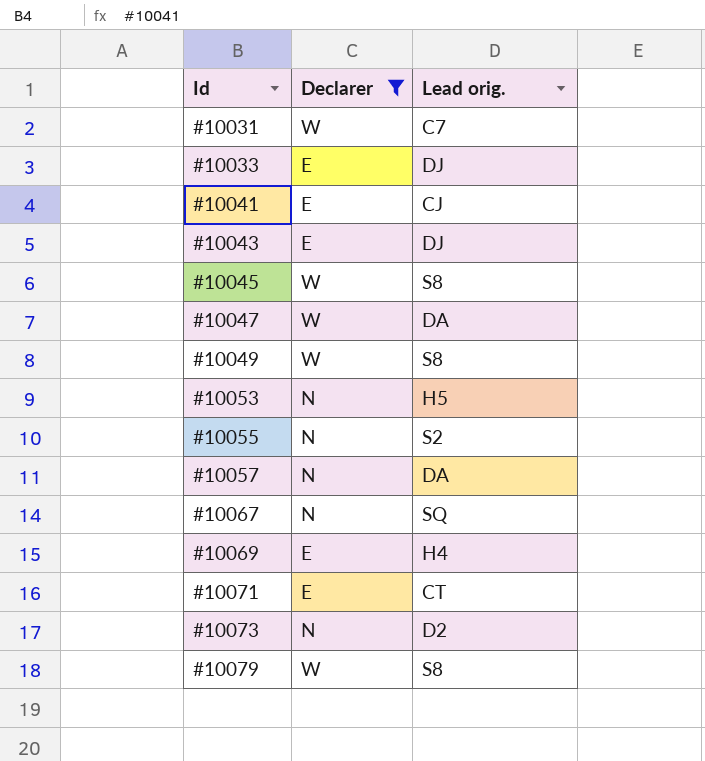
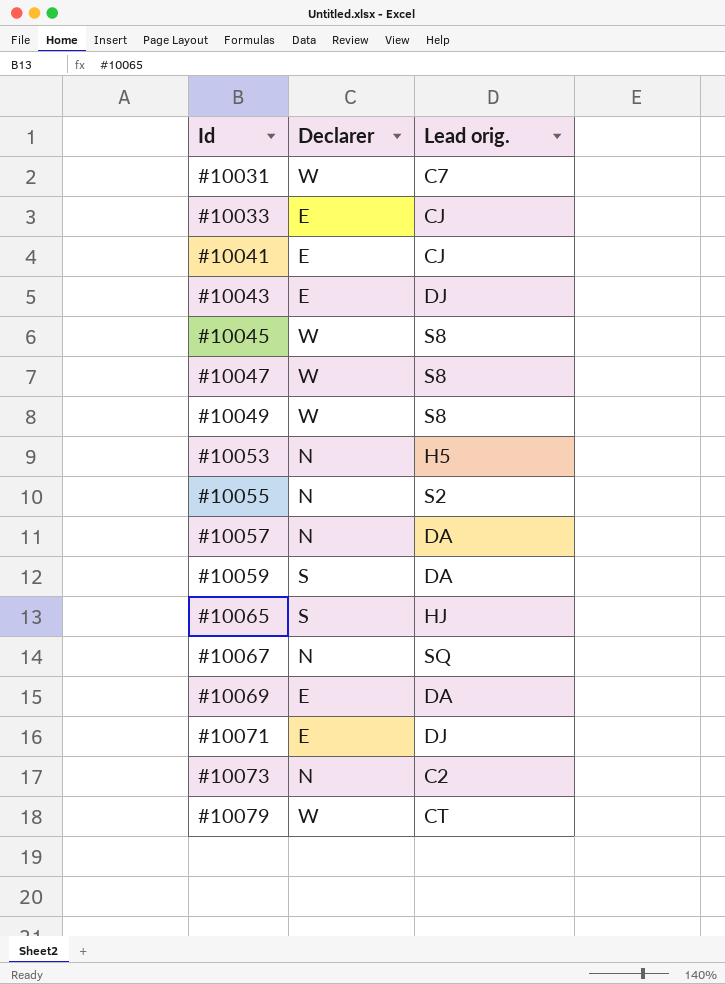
filter: Declarer != S -> none
#10033 | Lead orig.: DJ -> CJ
#10047 | Lead orig.: DA -> S8
#10069 | Lead orig.: H4 -> DA
#10071 | Lead orig.: CT -> DJ
#10073 | Lead orig.: D2 -> C2
#10079 | Lead orig.: S8 -> CT

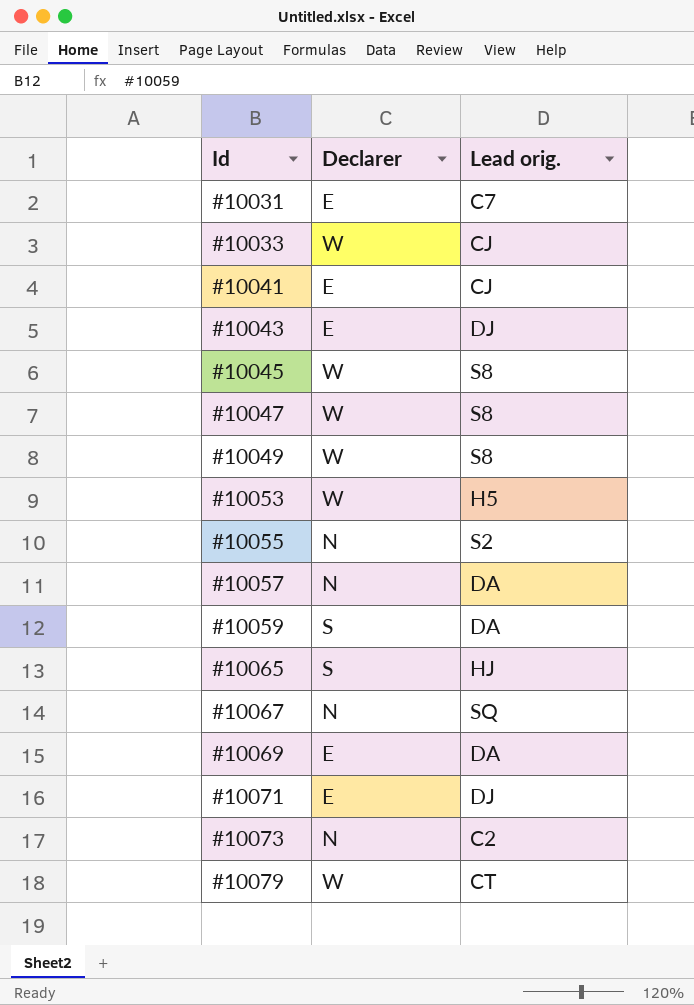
#10031 | Declarer: W -> E
#10033 | Declarer: E -> W
#10053 | Declarer: N -> W

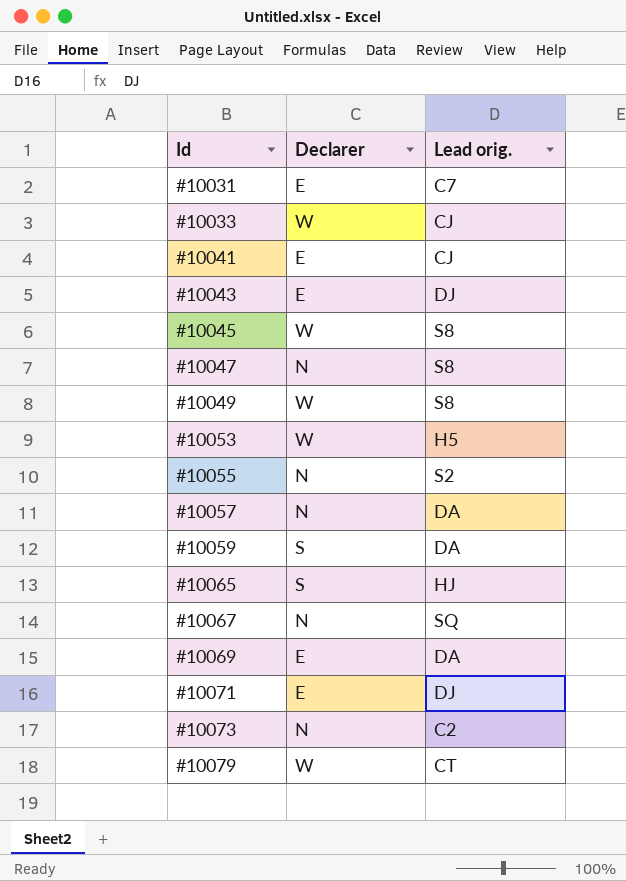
#10047 | Declarer: W -> N

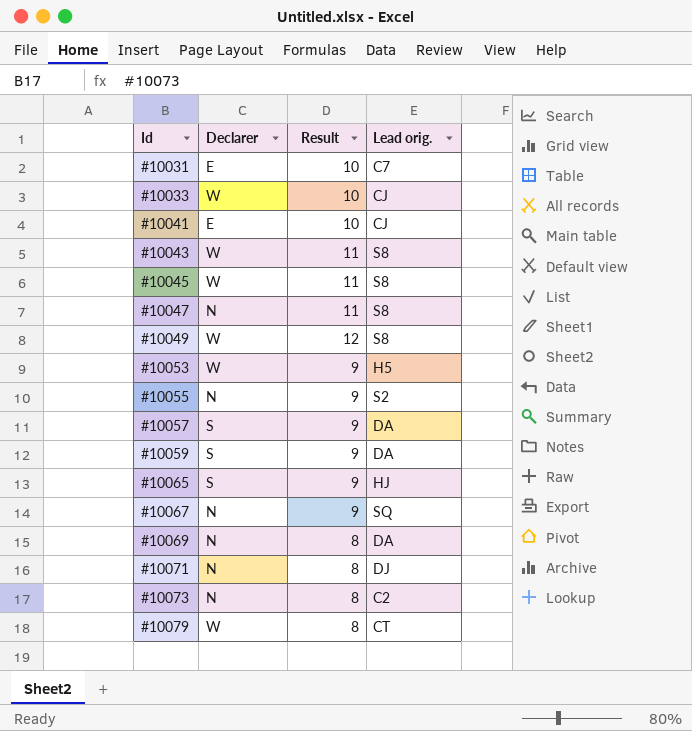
column Result | position: none -> 3
#10043 | Declarer: E -> W
#10043 | Lead orig.: DJ -> S8
#10057 | Declarer: N -> S
#10069 | Declarer: E -> N
#10071 | Declarer: E -> N

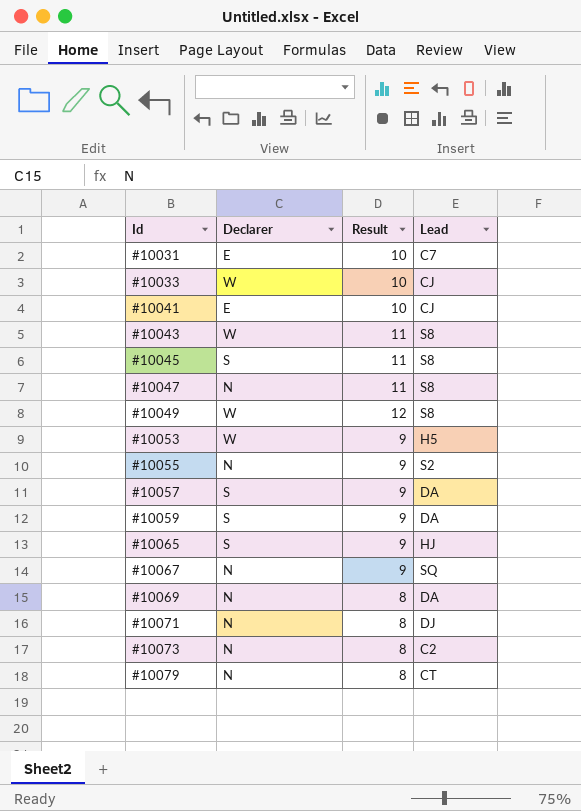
column name: Lead orig. -> Lead
#10045 | Declarer: W -> S
#10079 | Declarer: W -> N

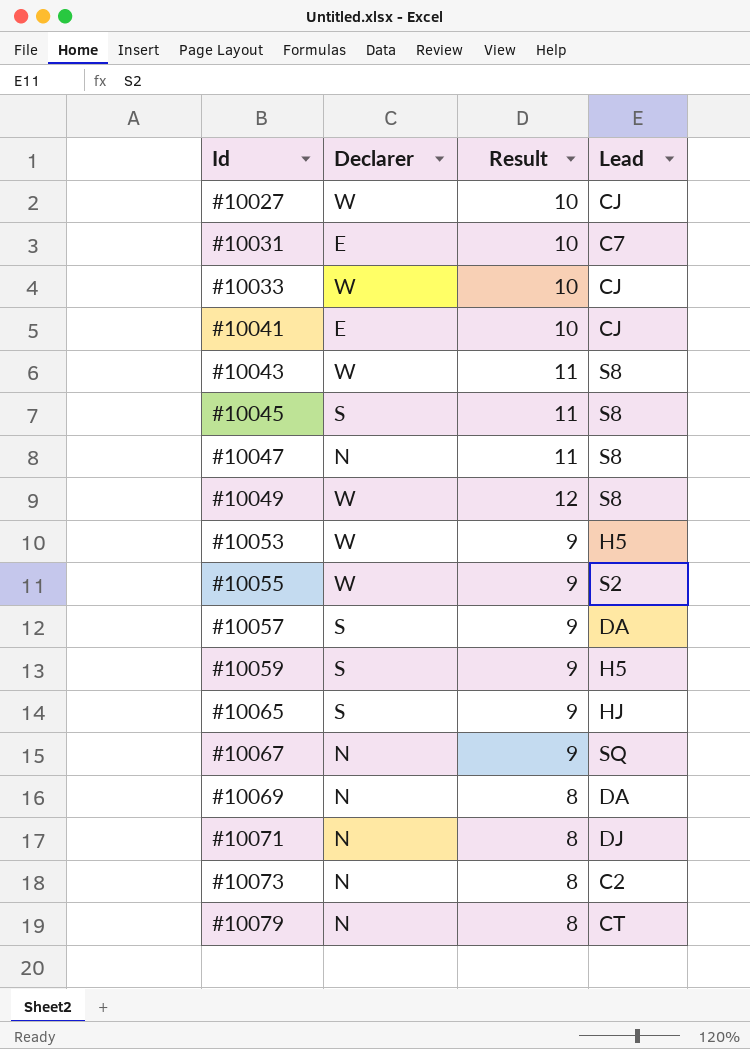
row #10027: none -> W | 10 | CJ
#10055 | Declarer: N -> W
#10059 | Lead: DA -> H5

